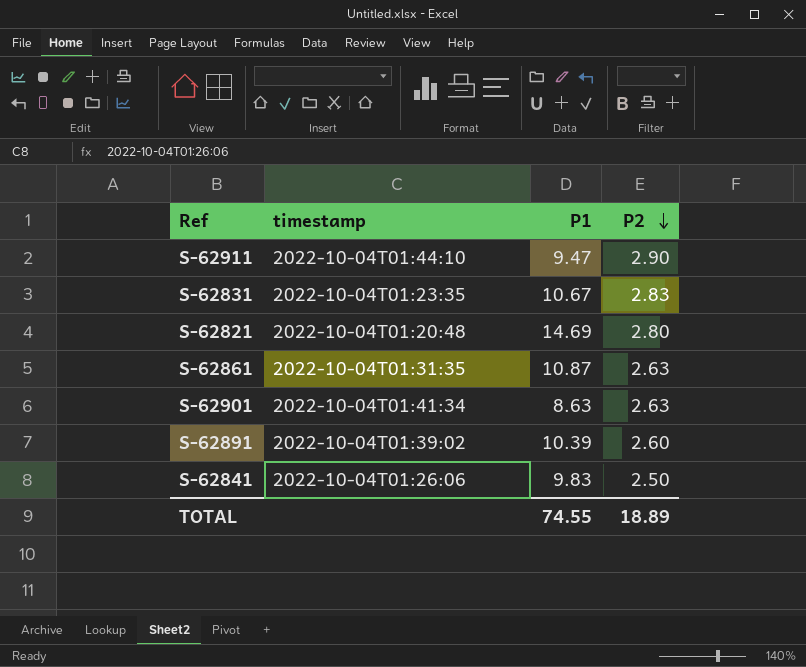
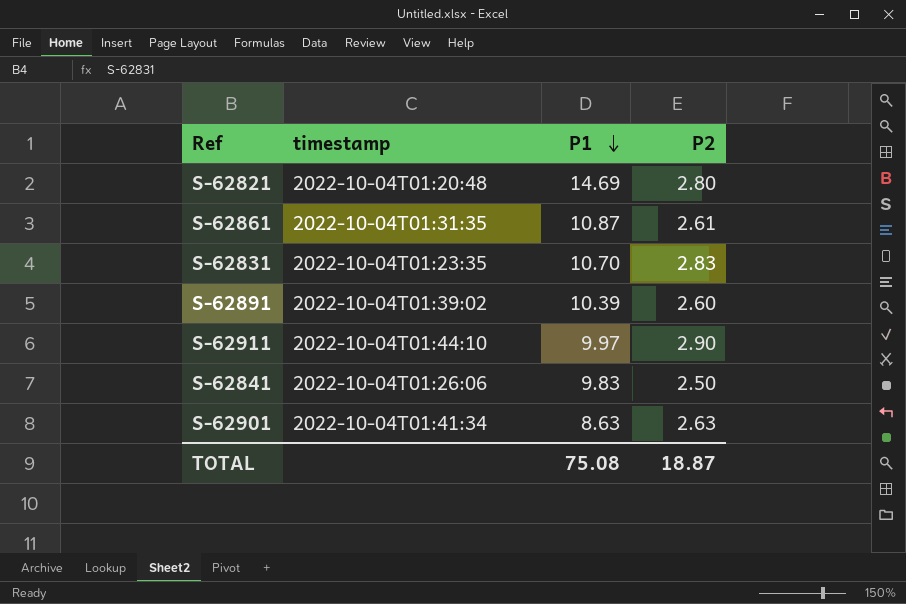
row order: P2 descending -> P1 descending
S-62861 | P2: 2.63 -> 2.61
S-62831 | P1: 10.67 -> 10.70
S-62911 | P1: 9.47 -> 9.97
TOTAL | P1: 74.55 -> 75.08
TOTAL | P2: 18.89 -> 18.87

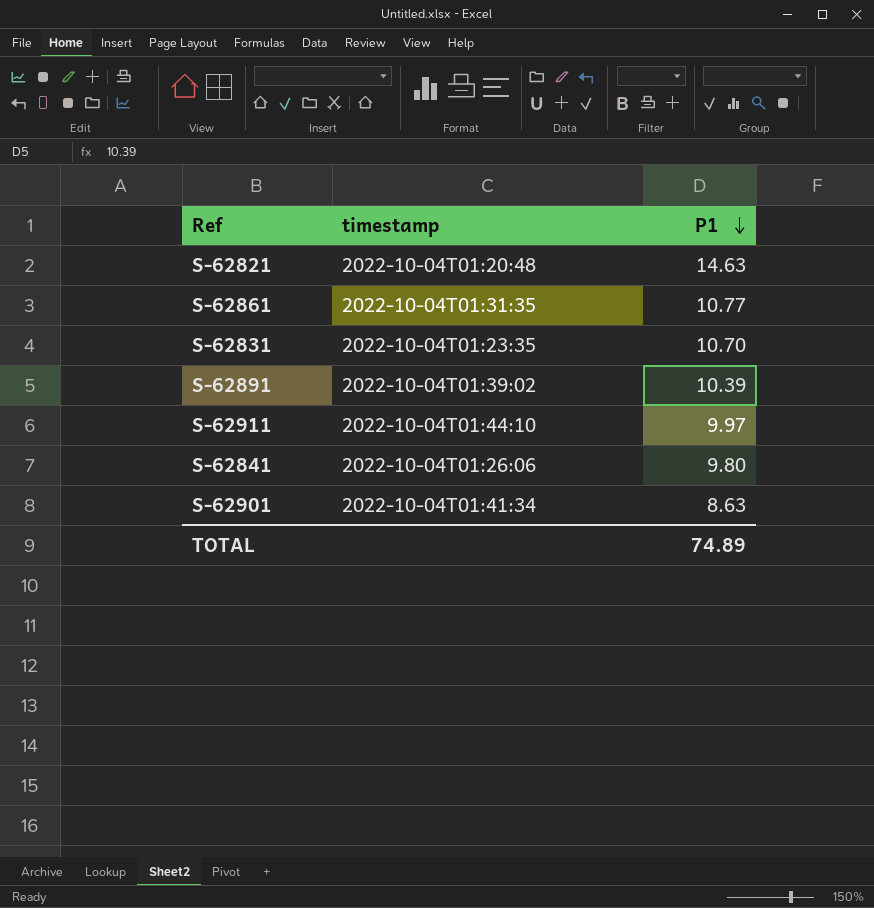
column P2 | position: 4 -> none
S-62821 | P1: 14.69 -> 14.63
S-62861 | P1: 10.87 -> 10.77
S-62841 | P1: 9.83 -> 9.80
TOTAL | P1: 75.08 -> 74.89

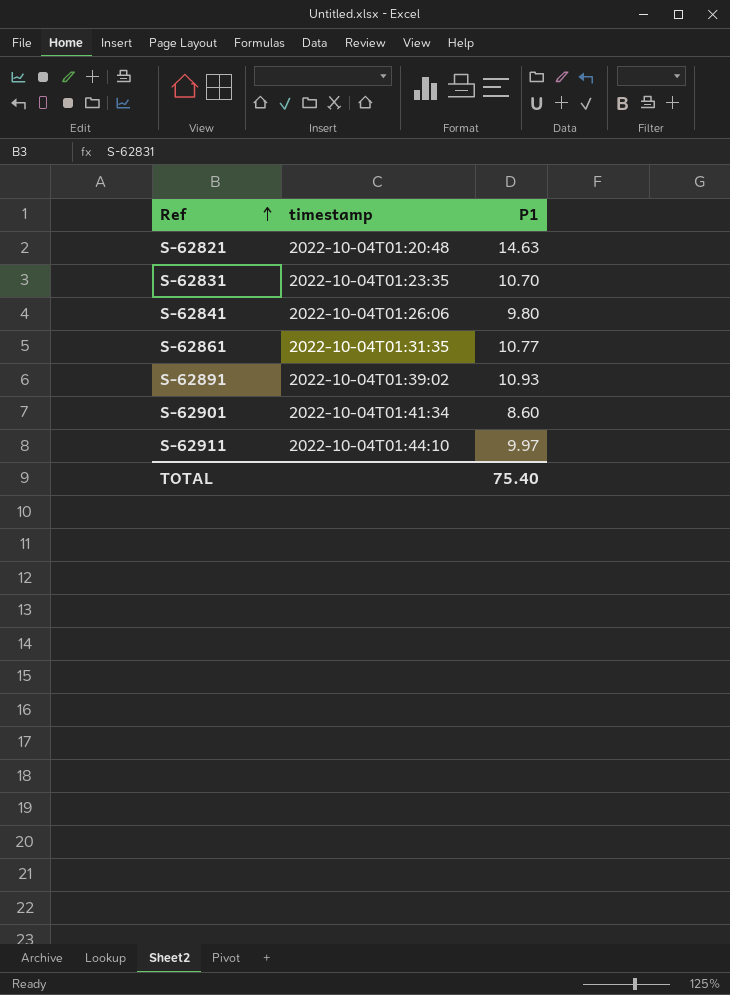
row order: P1 descending -> Ref ascending
S-62891 | P1: 10.39 -> 10.93
S-62901 | P1: 8.63 -> 8.60
TOTAL | P1: 74.89 -> 75.40

